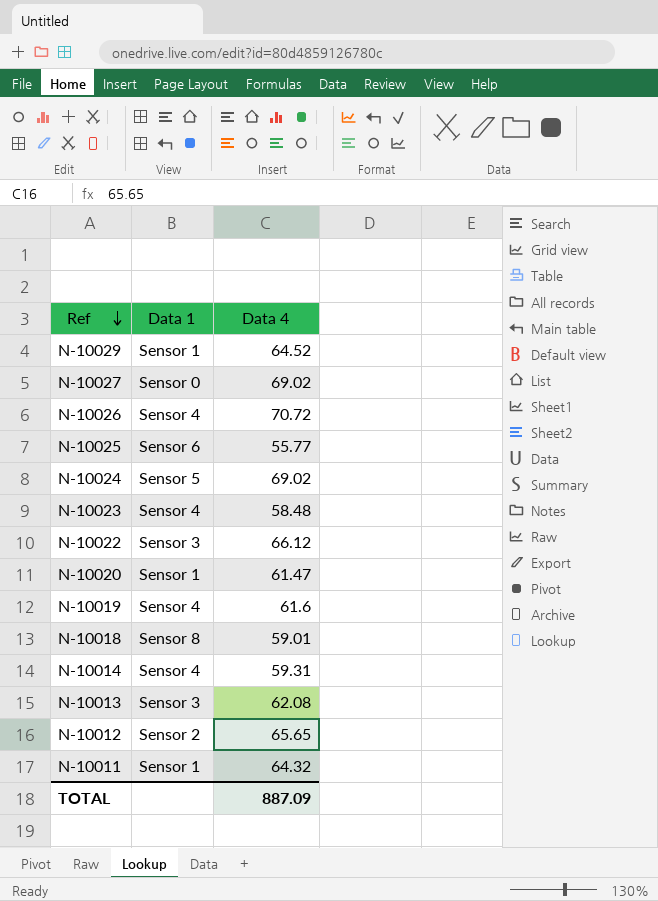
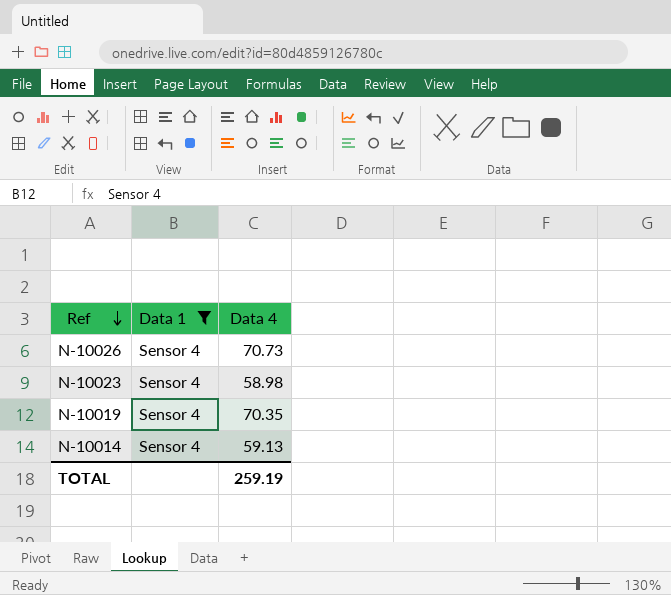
filter: none -> Data 1 = Sensor 4
N-10026 | Data 4: 70.72 -> 70.73
N-10023 | Data 4: 58.48 -> 58.98
N-10019 | Data 4: 61.6 -> 70.35
N-10014 | Data 4: 59.31 -> 59.13
TOTAL | Data 4: 887.09 -> 259.19

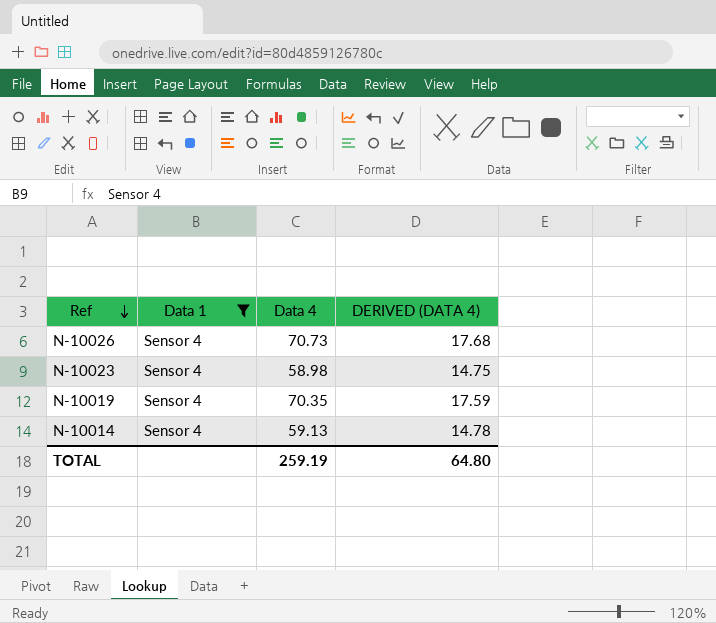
column DERIVED (DATA 4) | formula: none -> [Data 4] * 0.25

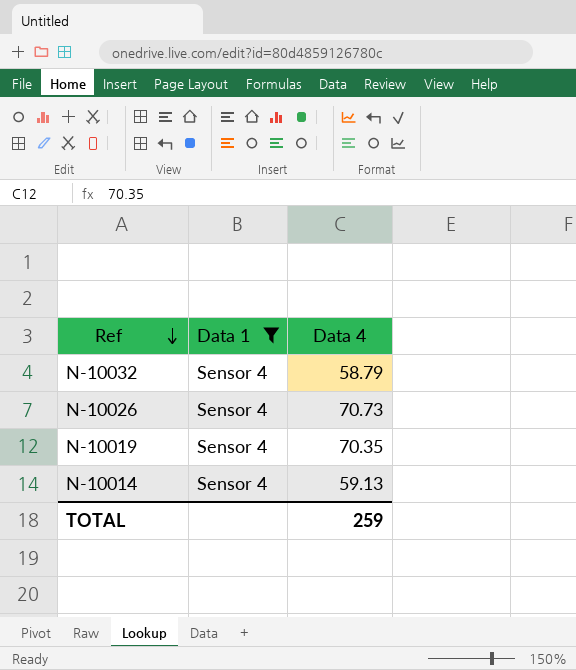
column DERIVED (DATA 4) | formula: [Data 4] * 0.25 -> none
row N-10023: Sensor 4 | 58.98 | 14.75 -> none
row N-10032: none -> Sensor 4 | 58.79
TOTAL | Data 4: 259.19 -> 259

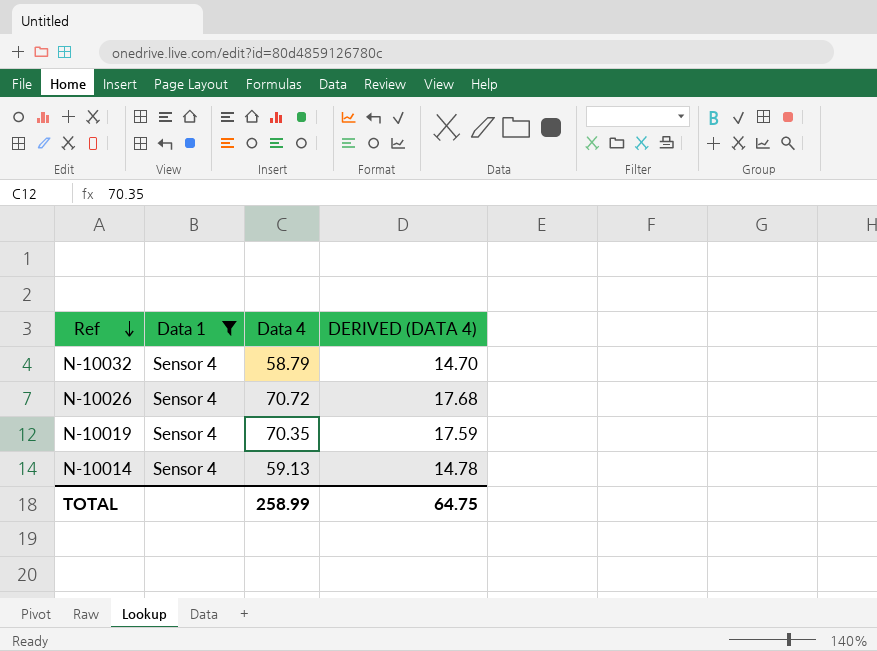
column DERIVED (DATA 4) | formula: none -> [Data 4] * 0.25
N-10026 | Data 4: 70.73 -> 70.72
TOTAL | Data 4: 259 -> 258.99

